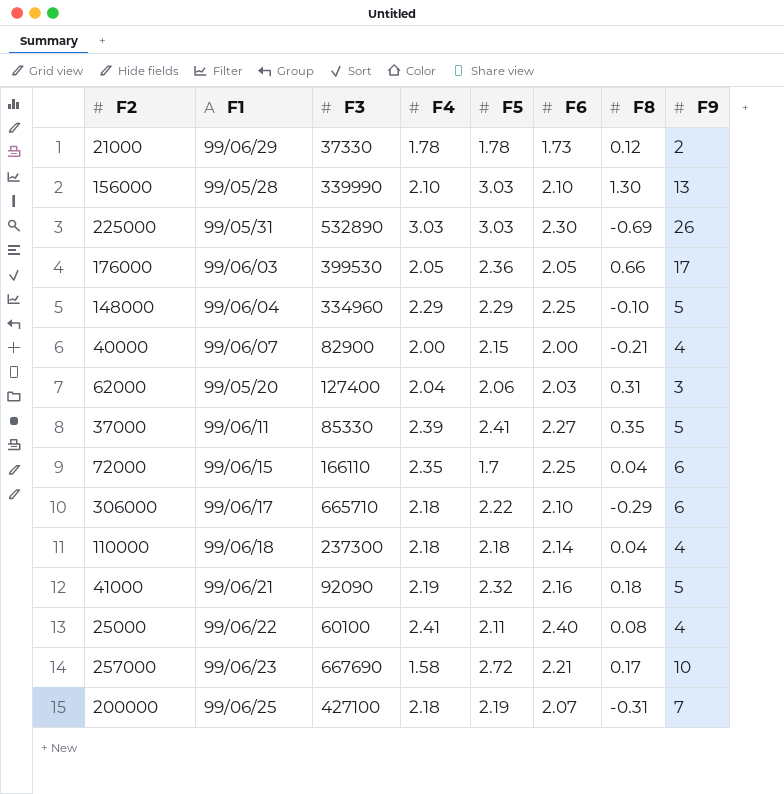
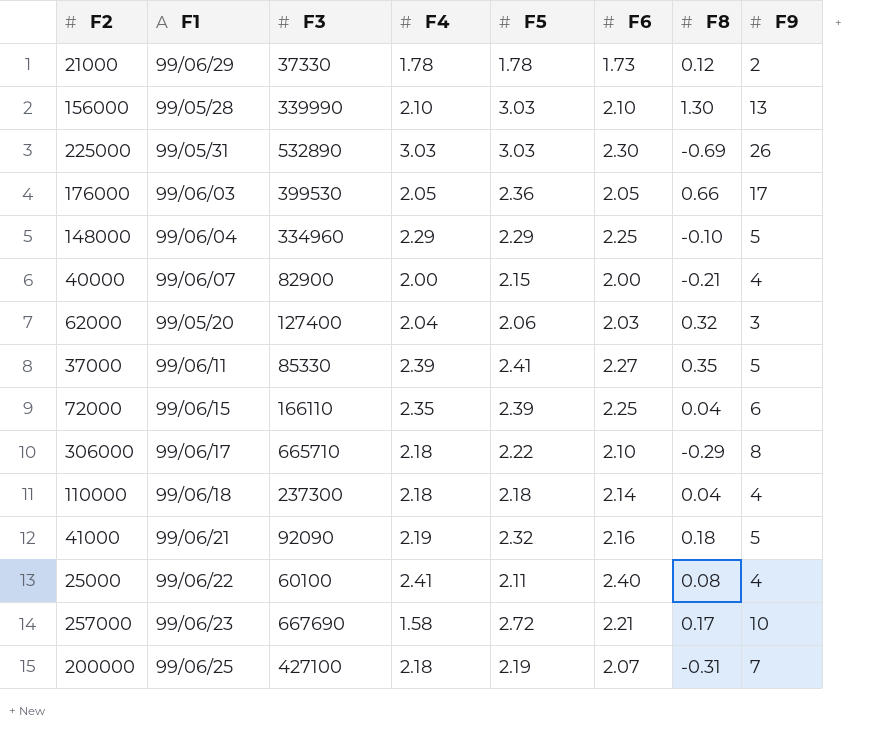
62000 | F8: 0.31 -> 0.32
72000 | F5: 1.7 -> 2.39
306000 | F9: 6 -> 8

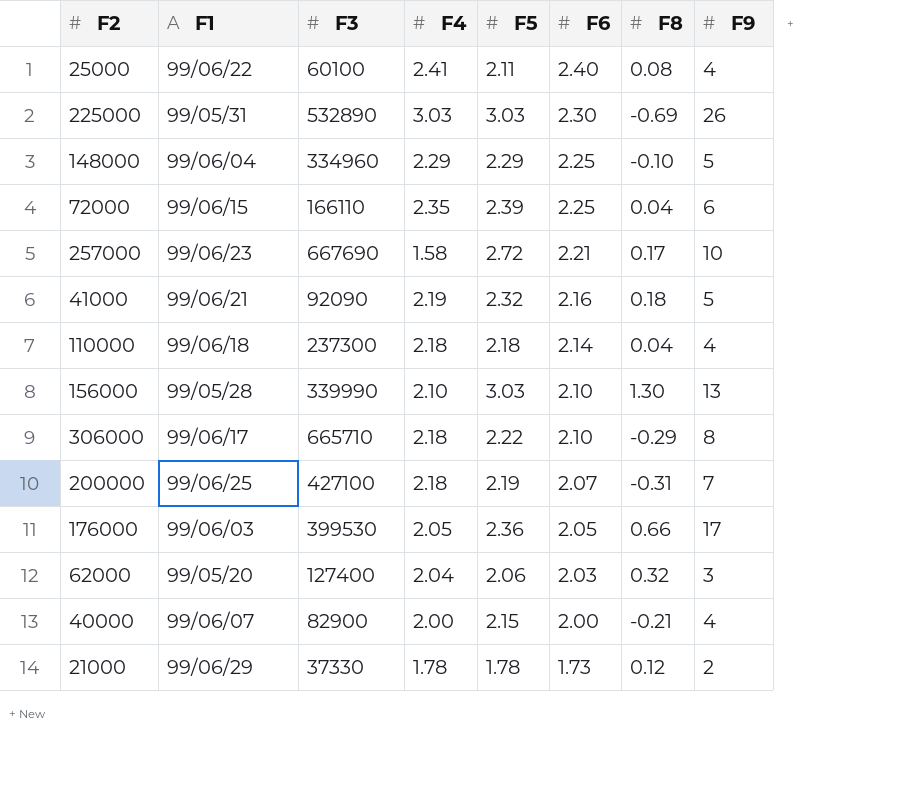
row order: none -> F6 descending
row 37000: 99/06/11 | 85330 | 2.39 | 2.41 | 2.27 | 0.35 | 5 -> none

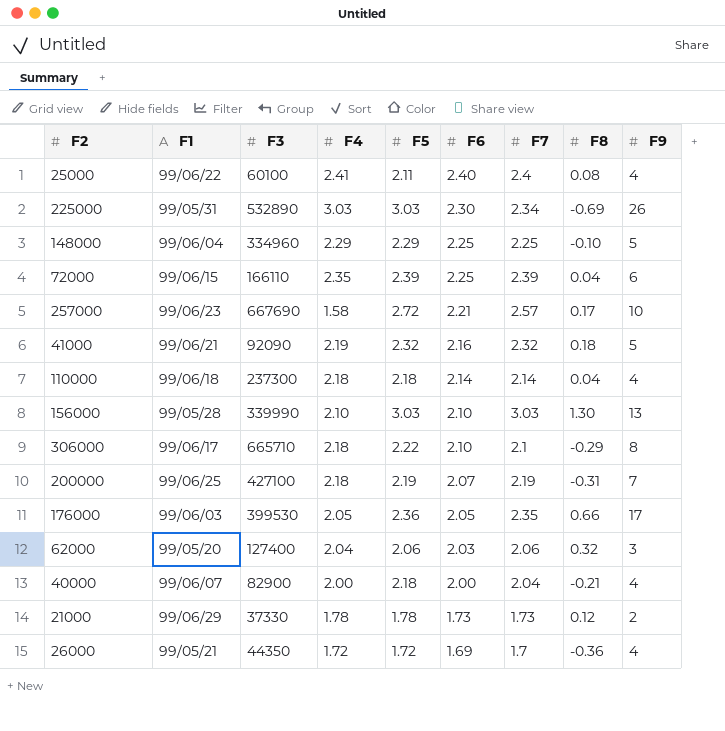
column F7 | position: none -> 7
40000 | F5: 2.15 -> 2.18
row 26000: none -> 99/05/21 | 44350 | 1.72 | 1.72 | 1.69 | 1.7 | -0.36 | 4

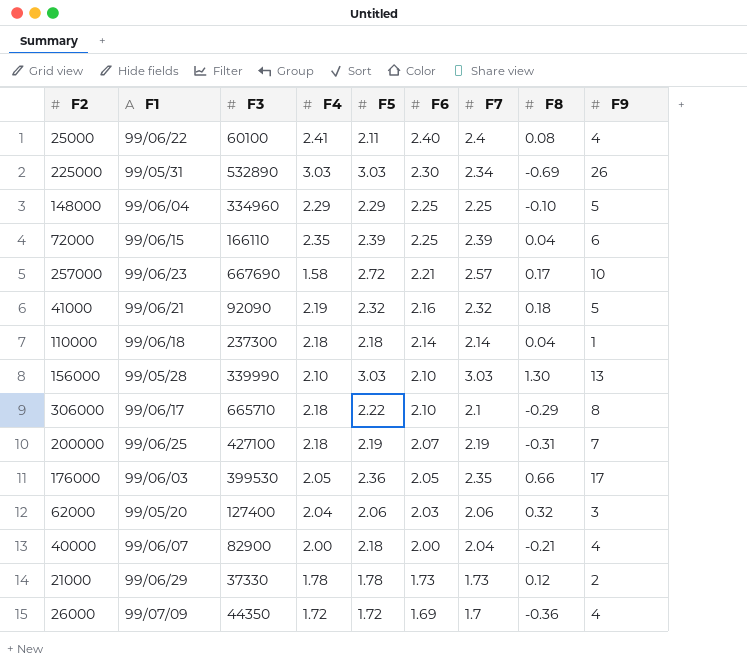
110000 | F9: 4 -> 1
26000 | F1: 99/05/21 -> 99/07/09

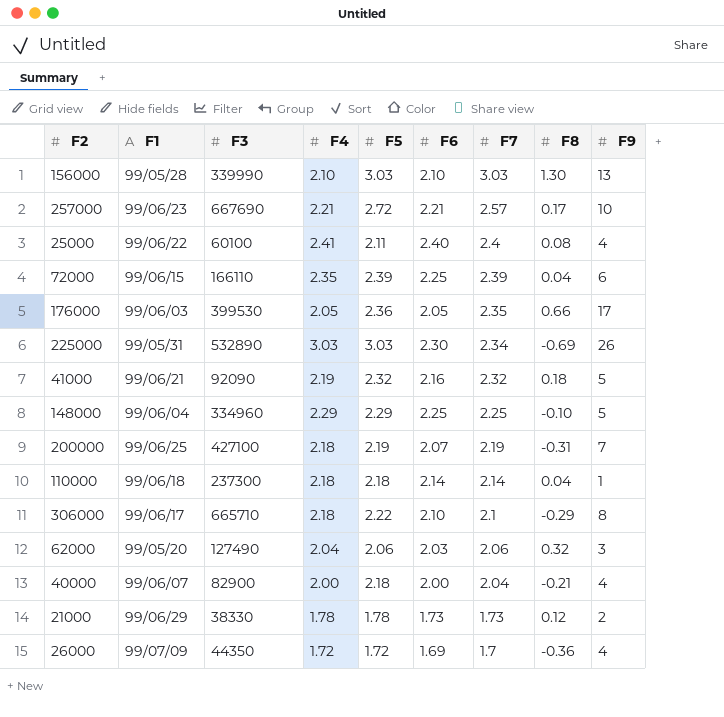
row order: F6 descending -> F7 descending
257000 | F4: 1.58 -> 2.21
62000 | F3: 127400 -> 127490
21000 | F3: 37330 -> 38330

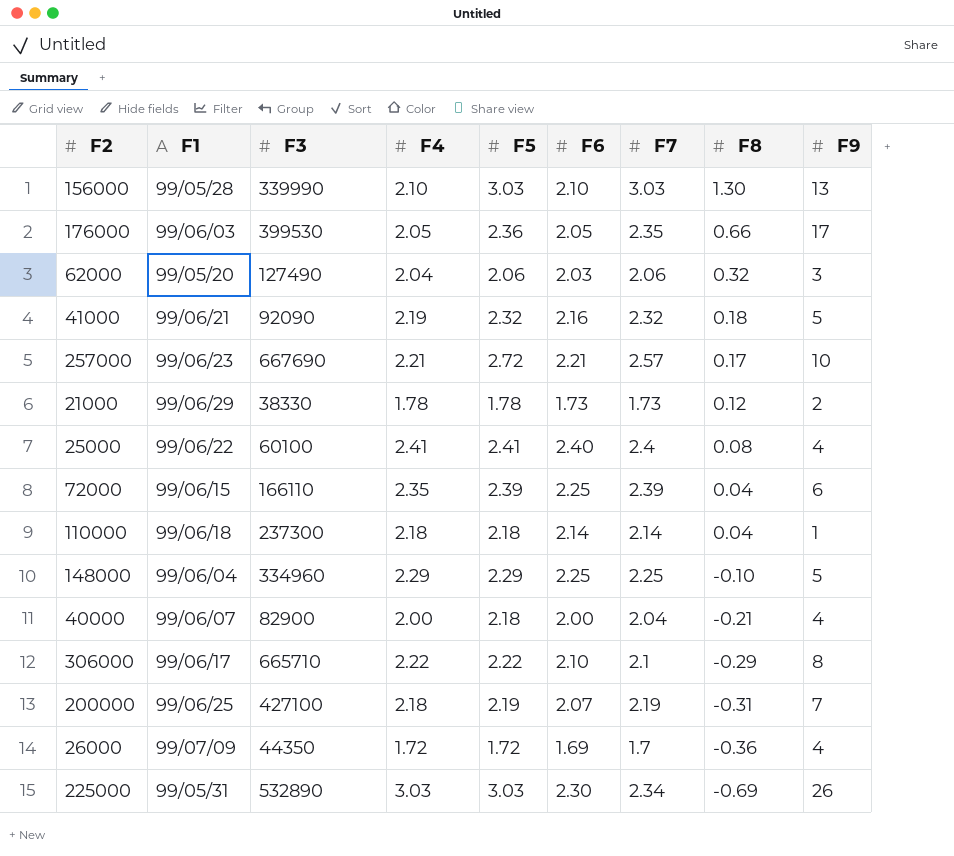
row order: F7 descending -> F8 descending
25000 | F5: 2.11 -> 2.41
306000 | F4: 2.18 -> 2.22

